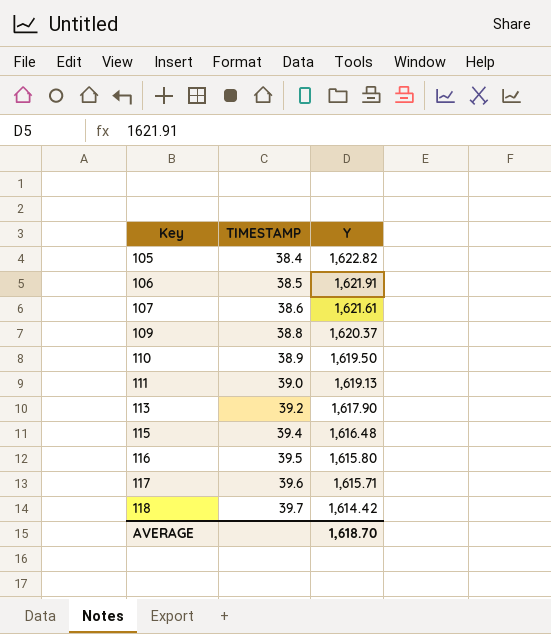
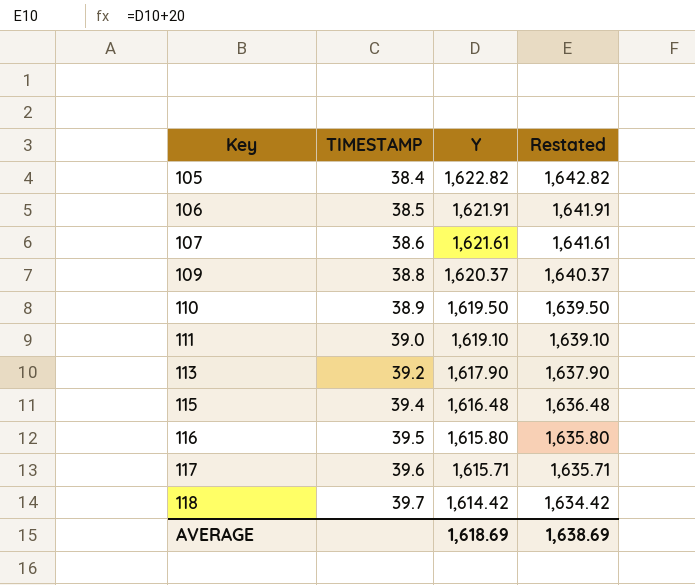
column Restated | formula: none -> [Y] + 20
111 | Y: 1,619.13 -> 1,619.10
AVERAGE | Y: 1,618.70 -> 1,618.69

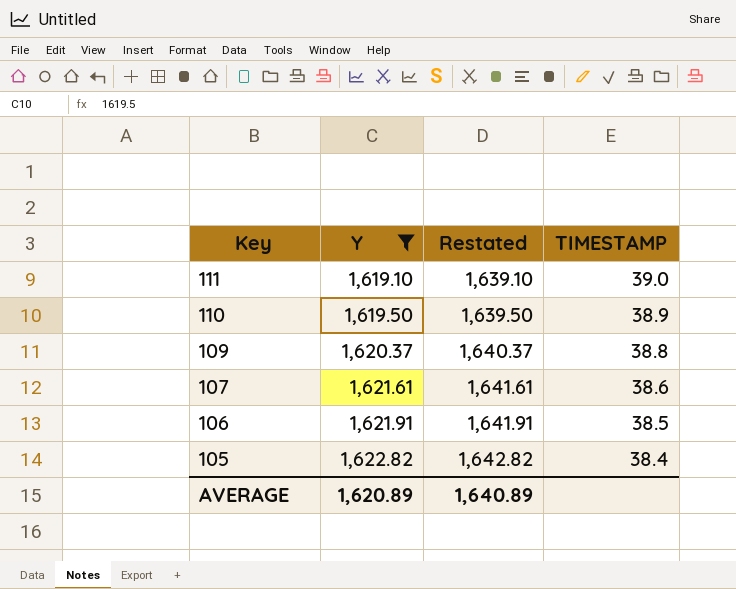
filter: none -> Y >= 1,619.10
row order: Key ascending -> Key descending
column TIMESTAMP | position: 2 -> 4
AVERAGE | Y: 1,618.69 -> 1,620.89
AVERAGE | Restated: 1,638.69 -> 1,640.89

